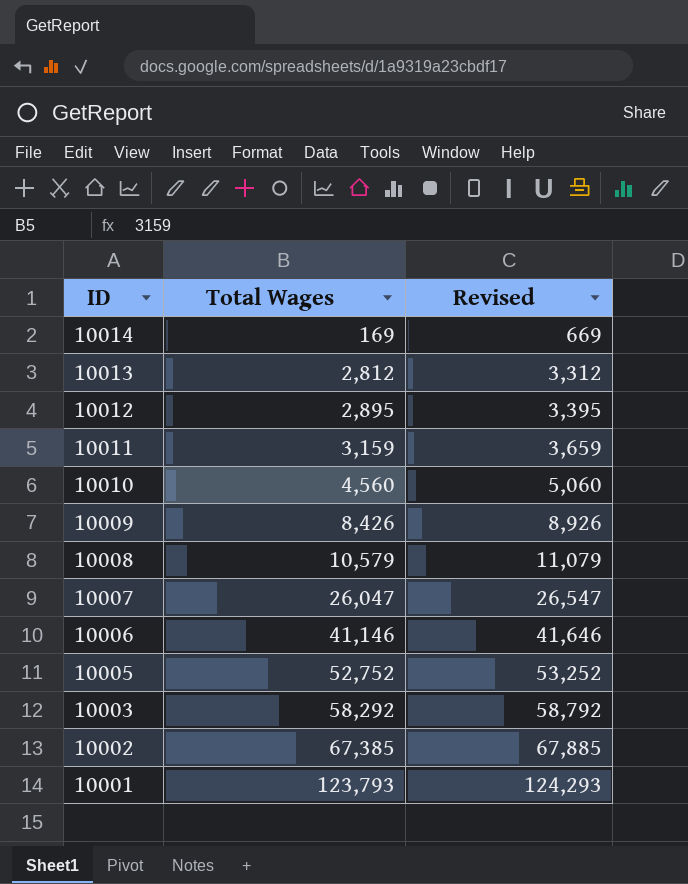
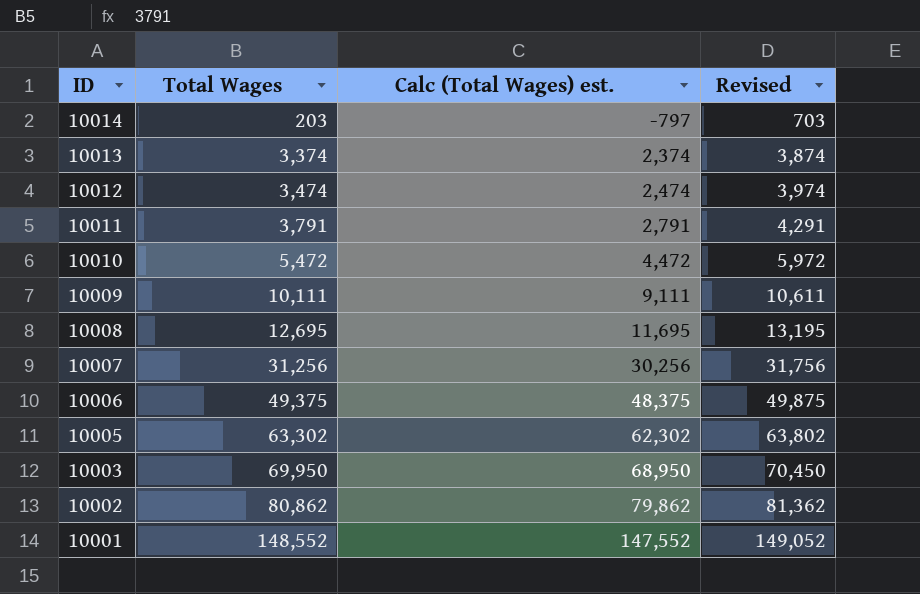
column Calc (Total Wages) est. | formula: none -> [Total Wages] - 1000
10014 | Total Wages: 169 -> 203
10014 | Revised: 669 -> 703
10013 | Total Wages: 2,812 -> 3,374
10013 | Revised: 3,312 -> 3,874
10012 | Total Wages: 2,895 -> 3,474
10012 | Revised: 3,395 -> 3,974
10011 | Total Wages: 3,159 -> 3,791
10011 | Revised: 3,659 -> 4,291
10010 | Total Wages: 4,560 -> 5,472
10010 | Revised: 5,060 -> 5,972
10009 | Total Wages: 8,426 -> 10,111
10009 | Revised: 8,926 -> 10,611
10008 | Total Wages: 10,579 -> 12,695
10008 | Revised: 11,079 -> 13,195
10007 | Total Wages: 26,047 -> 31,256
10007 | Revised: 26,547 -> 31,756
10006 | Total Wages: 41,146 -> 49,375
10006 | Revised: 41,646 -> 49,875
10005 | Total Wages: 52,752 -> 63,302
10005 | Revised: 53,252 -> 63,802
10003 | Total Wages: 58,292 -> 69,950
10003 | Revised: 58,792 -> 70,450
10002 | Total Wages: 67,385 -> 80,862
10002 | Revised: 67,885 -> 81,362
10001 | Total Wages: 123,793 -> 148,552
10001 | Revised: 124,293 -> 149,052

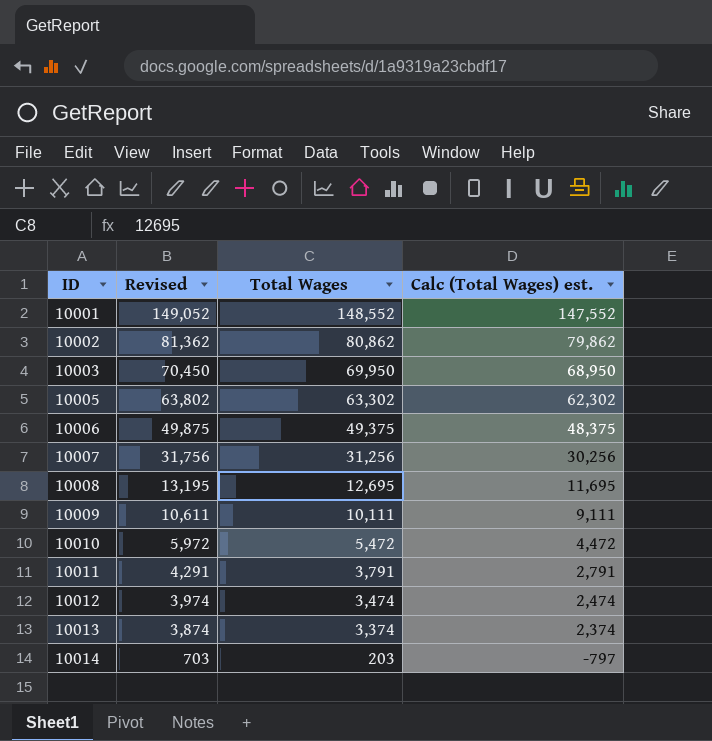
row order: ID descending -> ID ascending
column Revised | position: 4 -> 2

